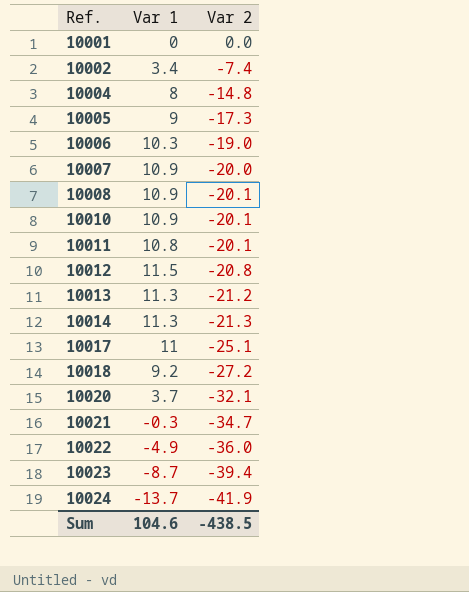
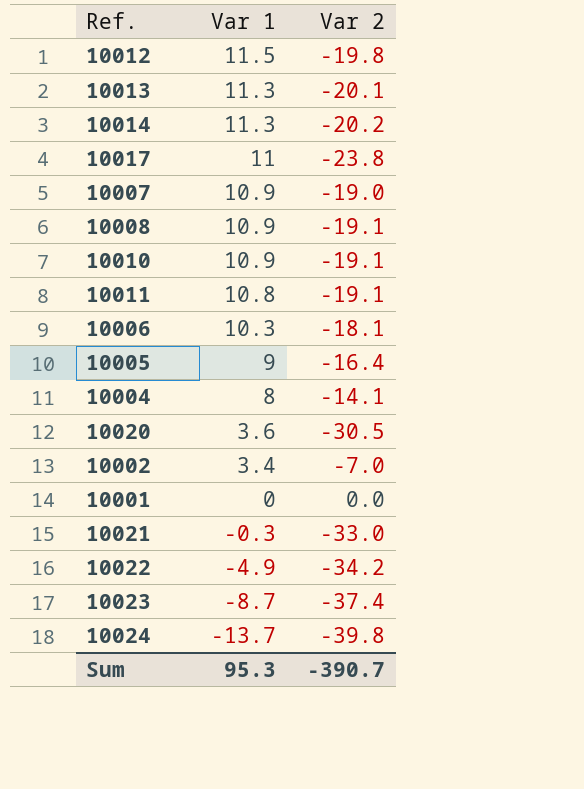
row order: Ref. ascending -> Var 1 descending
row 10018: 9.2 | -27.2 -> none
10012 | Var 2: -20.8 -> -19.8
10013 | Var 2: -21.2 -> -20.1
10014 | Var 2: -21.3 -> -20.2
10017 | Var 2: -25.1 -> -23.8
10007 | Var 2: -20.0 -> -19.0
10008 | Var 2: -20.1 -> -19.1
10010 | Var 2: -20.1 -> -19.1
10011 | Var 2: -20.1 -> -19.1
10006 | Var 2: -19.0 -> -18.1
10005 | Var 2: -17.3 -> -16.4
10004 | Var 2: -14.8 -> -14.1
10020 | Var 1: 3.7 -> 3.6
10020 | Var 2: -32.1 -> -30.5
10002 | Var 2: -7.4 -> -7.0
10021 | Var 2: -34.7 -> -33.0
10022 | Var 2: -36.0 -> -34.2
10023 | Var 2: -39.4 -> -37.4
10024 | Var 2: -41.9 -> -39.8
Sum | Var 1: 104.6 -> 95.3
Sum | Var 2: -438.5 -> -390.7

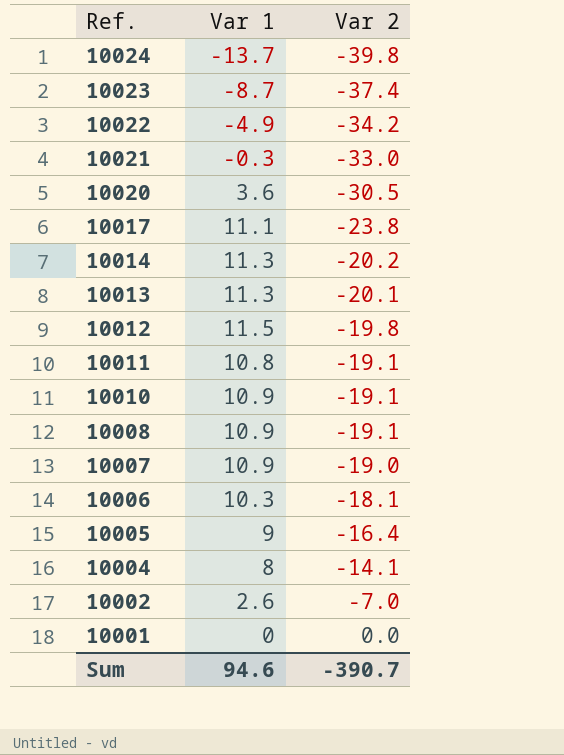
row order: Var 1 descending -> Ref. descending
10017 | Var 1: 11 -> 11.1
10002 | Var 1: 3.4 -> 2.6
Sum | Var 1: 95.3 -> 94.6

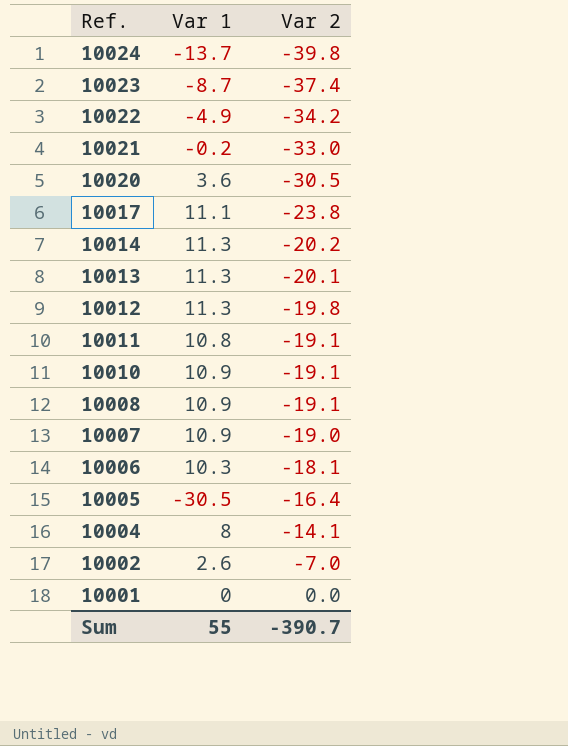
10021 | Var 1: -0.3 -> -0.2
10012 | Var 1: 11.5 -> 11.3
10005 | Var 1: 9 -> -30.5
Sum | Var 1: 94.6 -> 55

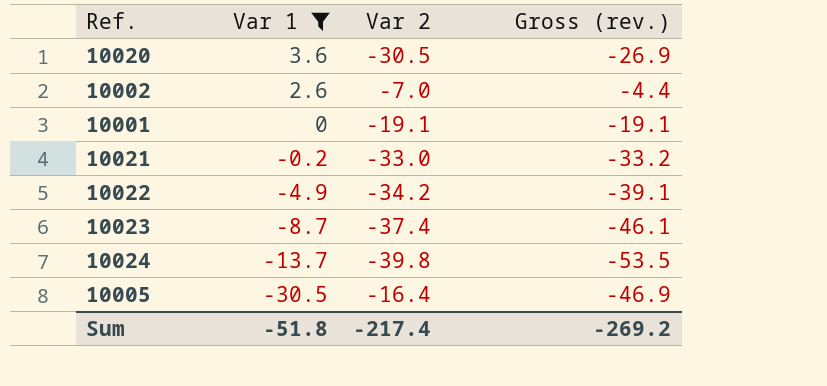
filter: none -> Var 1 <= 3.6
row order: Ref. descending -> Var 1 descending
column Gross (rev.) | formula: none -> [Var 1] + [Var 2]
10001 | Var 2: 0.0 -> -19.1
Sum | Var 1: 55 -> -51.8
Sum | Var 2: -390.7 -> -217.4

